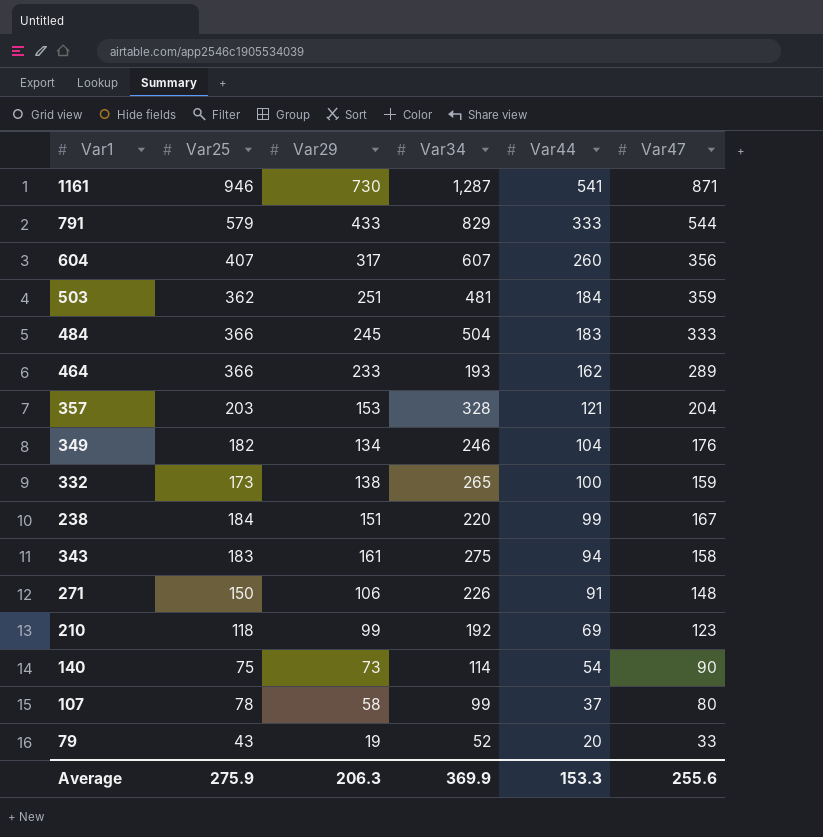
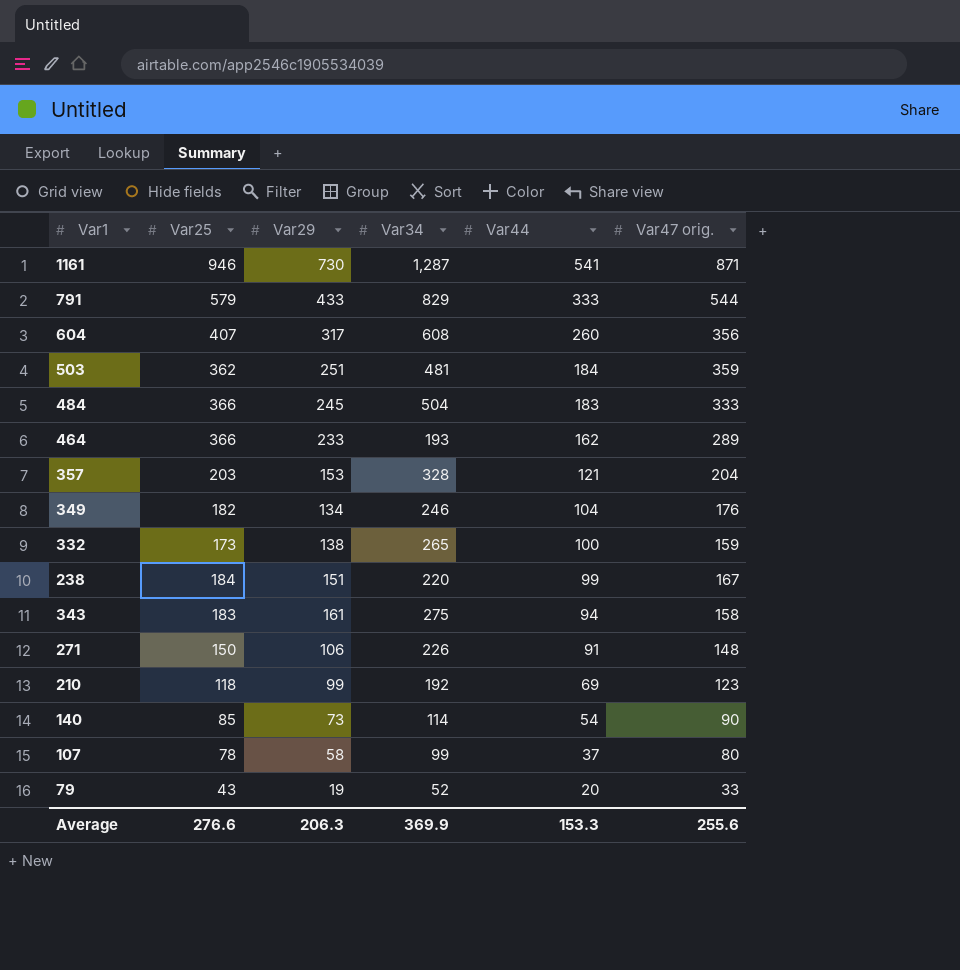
column name: Var47 -> Var47 orig.
604 | Var34: 607 -> 608
140 | Var25: 75 -> 85
Average | Var25: 275.9 -> 276.6

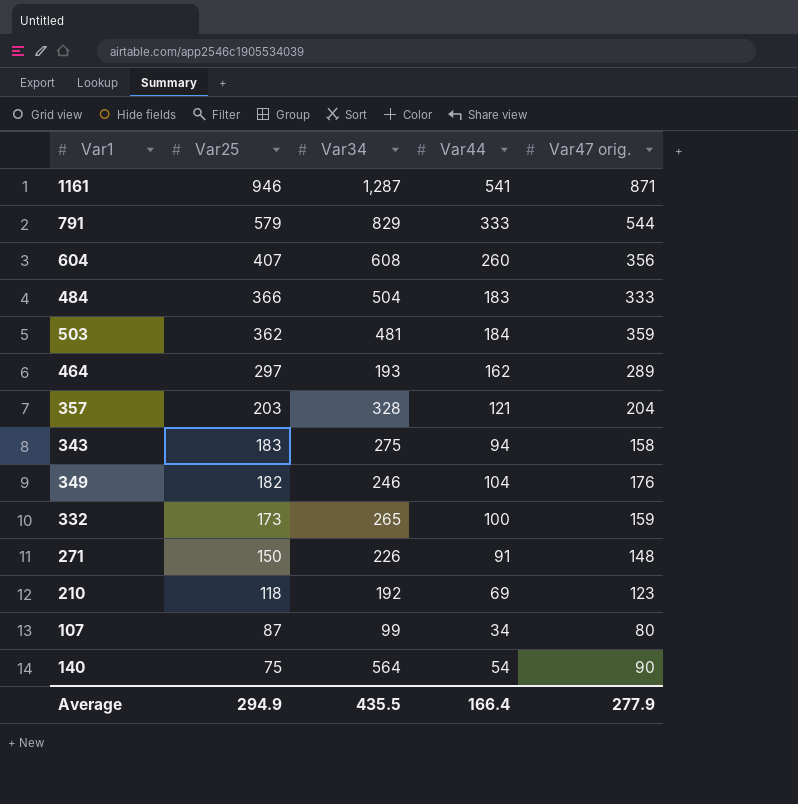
row order: Var44 descending -> Var25 descending
column Var29 | position: 3 -> none
row 238: 184 | 151 | 220 | 99 | 167 -> none
row 79: 43 | 19 | 52 | 20 | 33 -> none
464 | Var25: 366 -> 297
107 | Var25: 78 -> 87
107 | Var44: 37 -> 34
140 | Var25: 85 -> 75
140 | Var34: 114 -> 564
Average | Var25: 276.6 -> 294.9
Average | Var34: 369.9 -> 435.5
Average | Var44: 153.3 -> 166.4
Average | Var47 orig.: 255.6 -> 277.9

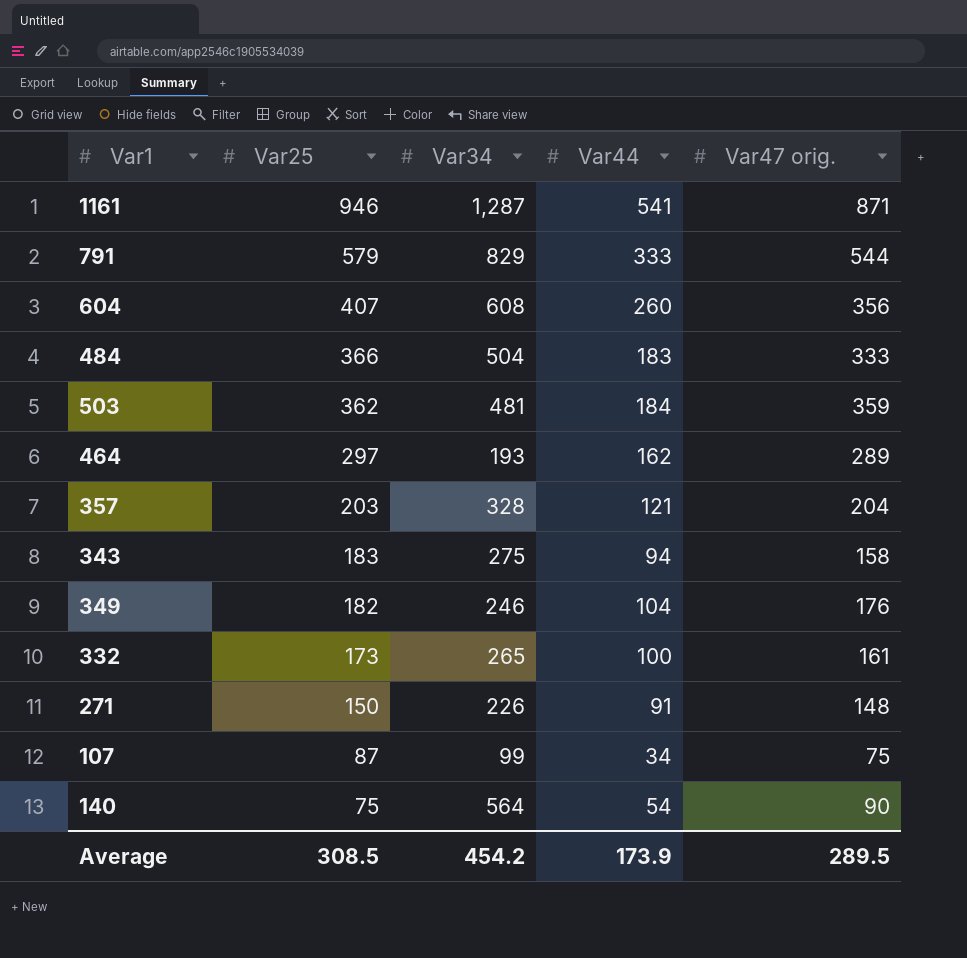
row 210: 118 | 192 | 69 | 123 -> none
332 | Var47 orig.: 159 -> 161
107 | Var47 orig.: 80 -> 75
Average | Var25: 294.9 -> 308.5
Average | Var34: 435.5 -> 454.2
Average | Var44: 166.4 -> 173.9
Average | Var47 orig.: 277.9 -> 289.5

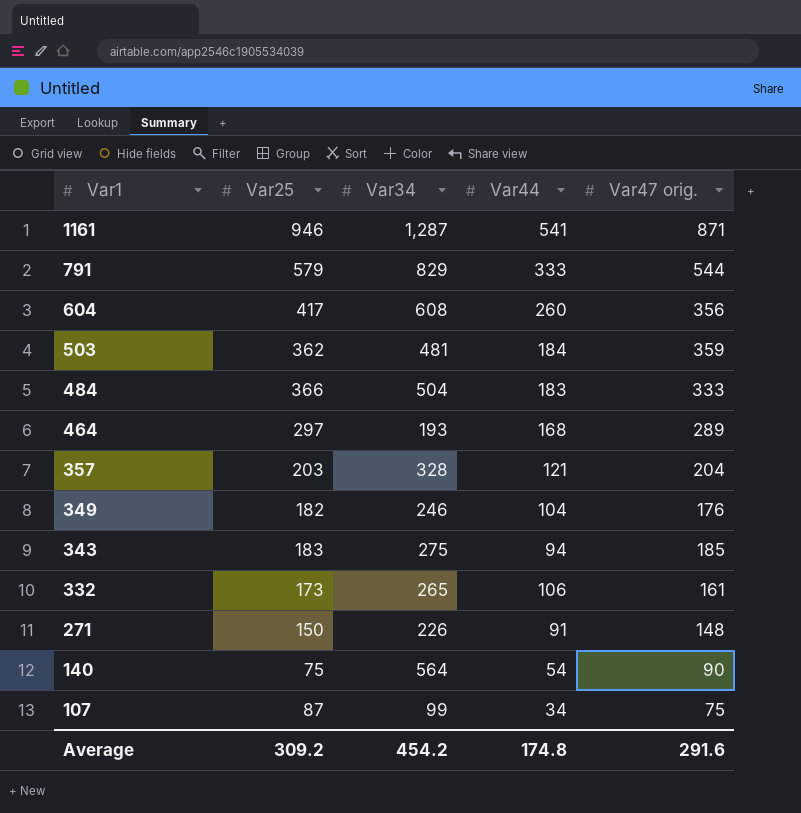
row order: Var25 descending -> Var1 descending
604 | Var25: 407 -> 417
464 | Var44: 162 -> 168
343 | Var47 orig.: 158 -> 185
332 | Var44: 100 -> 106
Average | Var25: 308.5 -> 309.2
Average | Var44: 173.9 -> 174.8
Average | Var47 orig.: 289.5 -> 291.6

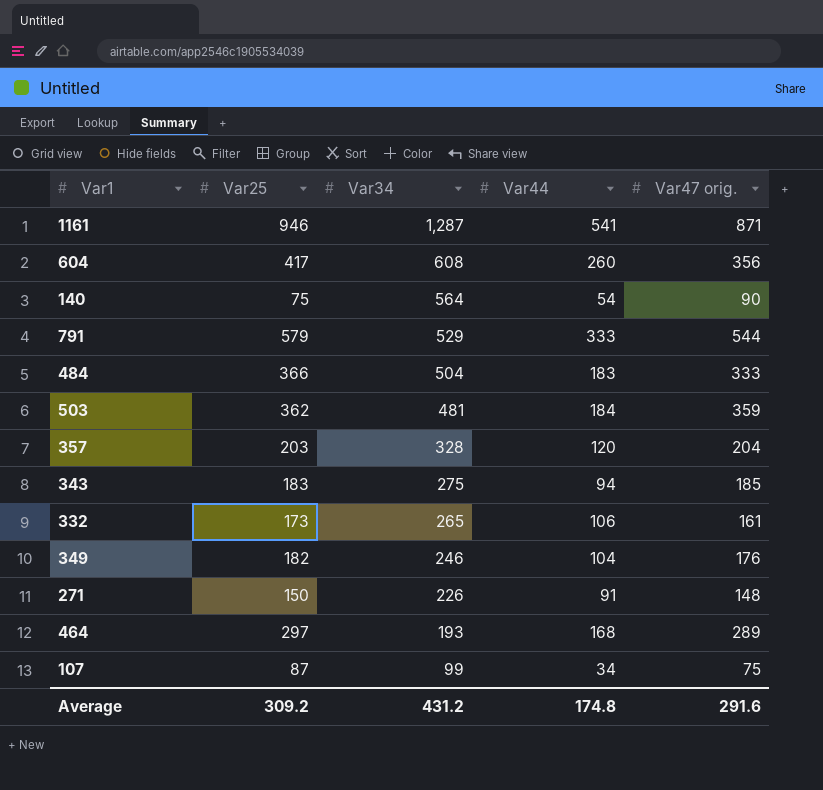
row order: Var1 descending -> Var34 descending
791 | Var34: 829 -> 529
357 | Var44: 121 -> 120
Average | Var34: 454.2 -> 431.2

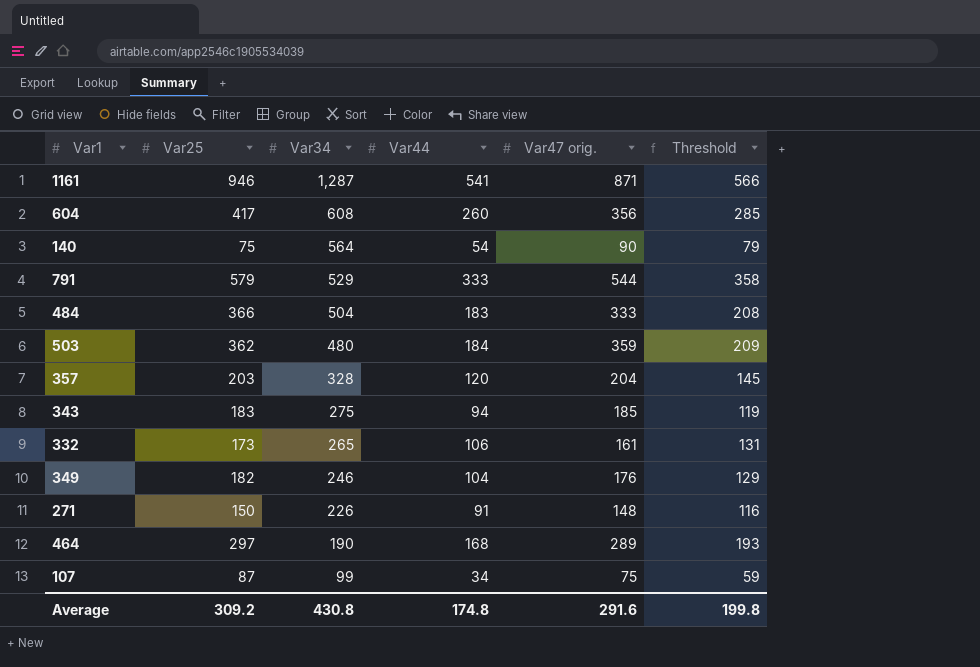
column Threshold | formula: none -> [Var44] + 25
503 | Var34: 481 -> 480
464 | Var34: 193 -> 190
Average | Var34: 431.2 -> 430.8

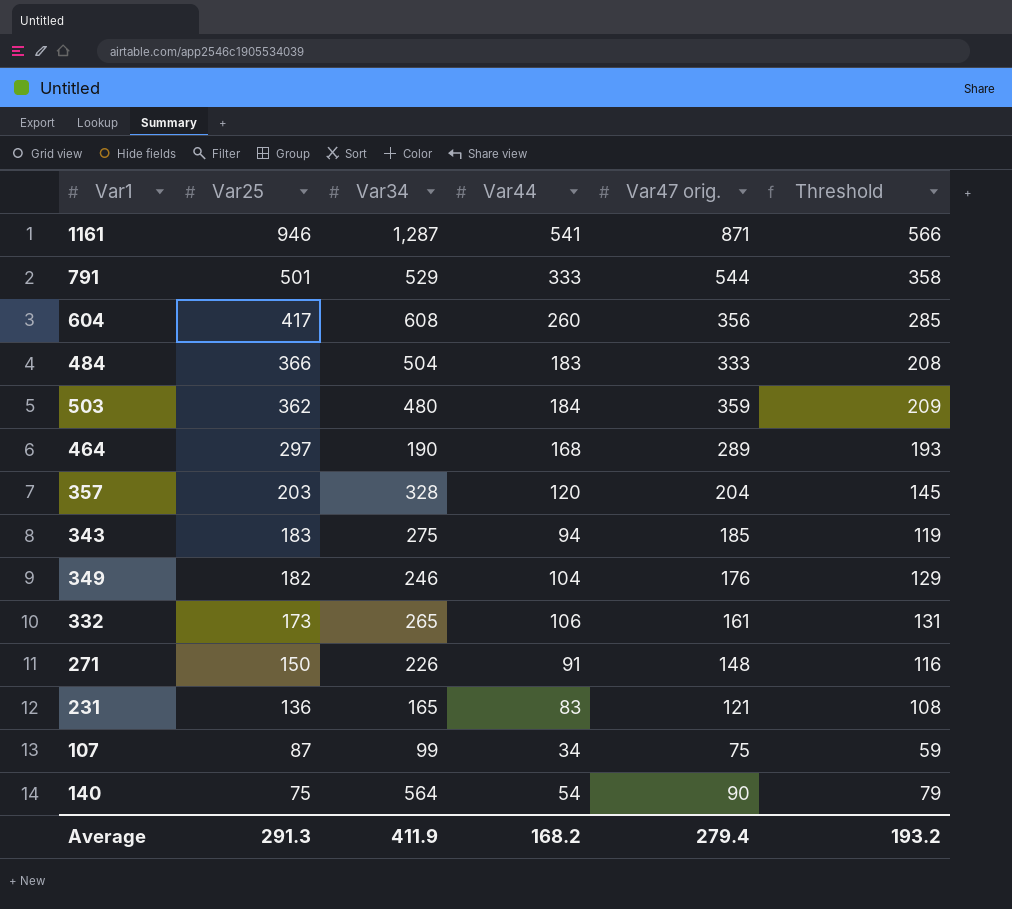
row order: Var34 descending -> Var25 descending
791 | Var25: 579 -> 501
row 231: none -> 136 | 165 | 83 | 121 | 108
Average | Var25: 309.2 -> 291.3
Average | Var34: 430.8 -> 411.9
Average | Var44: 174.8 -> 168.2
Average | Var47 orig.: 291.6 -> 279.4
Average | Threshold: 199.8 -> 193.2

